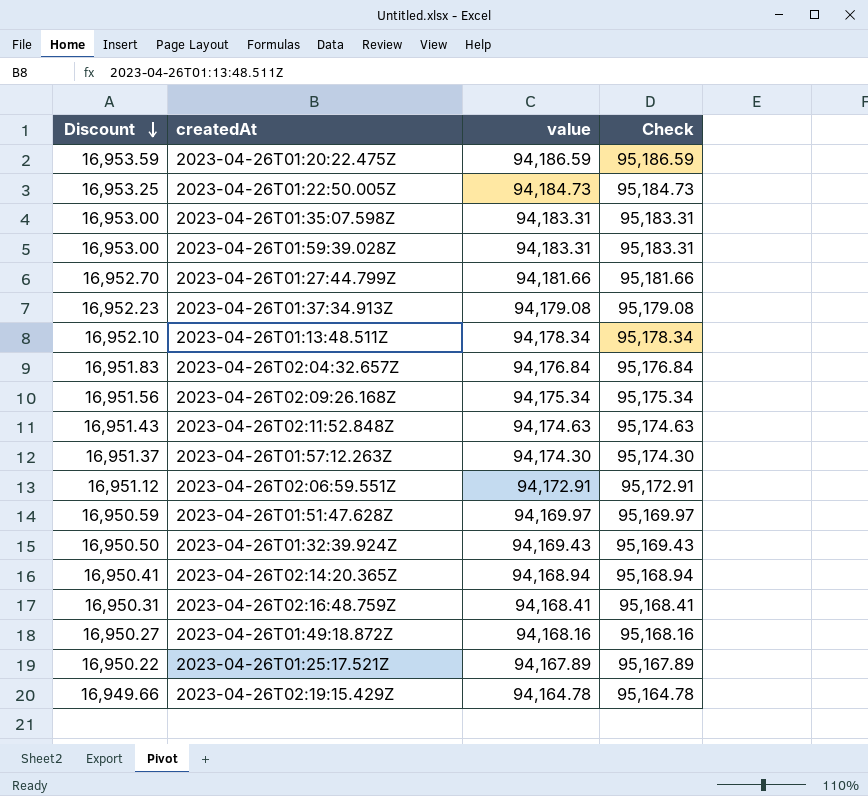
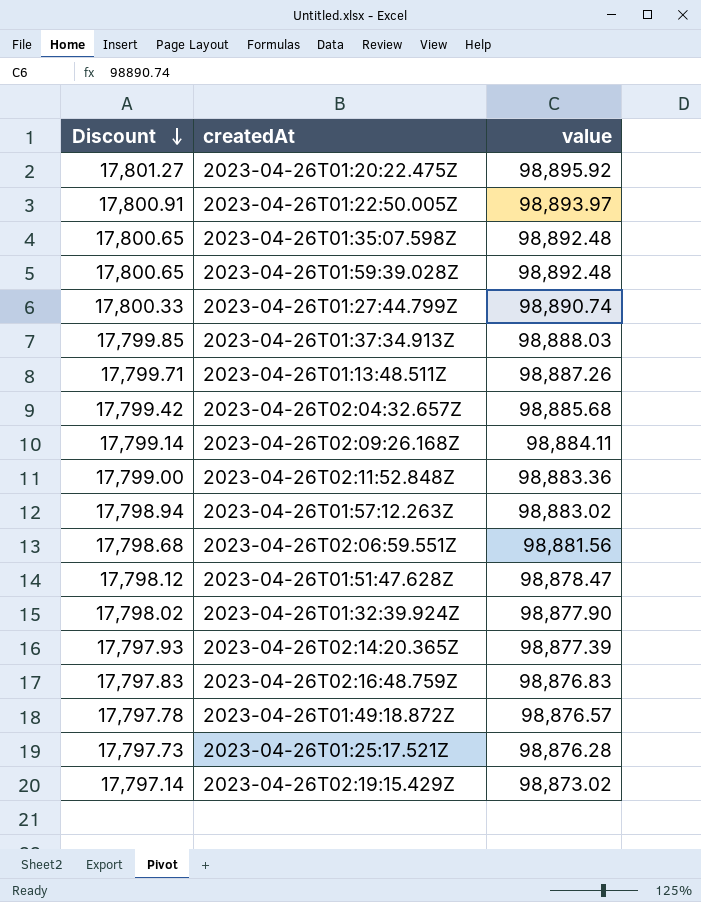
column Check | formula: [value] + 1000 -> none
2023-04-26T01:20:22.475Z | Discount: 16,953.59 -> 17,801.27
2023-04-26T01:20:22.475Z | value: 94,186.59 -> 98,895.92
2023-04-26T01:22:50.005Z | Discount: 16,953.25 -> 17,800.91
2023-04-26T01:22:50.005Z | value: 94,184.73 -> 98,893.97
2023-04-26T01:35:07.598Z | Discount: 16,953.00 -> 17,800.65
2023-04-26T01:35:07.598Z | value: 94,183.31 -> 98,892.48
2023-04-26T01:59:39.028Z | Discount: 16,953.00 -> 17,800.65
2023-04-26T01:59:39.028Z | value: 94,183.31 -> 98,892.48
2023-04-26T01:27:44.799Z | Discount: 16,952.70 -> 17,800.33
2023-04-26T01:27:44.799Z | value: 94,181.66 -> 98,890.74
2023-04-26T01:37:34.913Z | Discount: 16,952.23 -> 17,799.85
2023-04-26T01:37:34.913Z | value: 94,179.08 -> 98,888.03
2023-04-26T01:13:48.511Z | Discount: 16,952.10 -> 17,799.71
2023-04-26T01:13:48.511Z | value: 94,178.34 -> 98,887.26
2023-04-26T02:04:32.657Z | Discount: 16,951.83 -> 17,799.42
2023-04-26T02:04:32.657Z | value: 94,176.84 -> 98,885.68
2023-04-26T02:09:26.168Z | Discount: 16,951.56 -> 17,799.14
2023-04-26T02:09:26.168Z | value: 94,175.34 -> 98,884.11
2023-04-26T02:11:52.848Z | Discount: 16,951.43 -> 17,799.00
2023-04-26T02:11:52.848Z | value: 94,174.63 -> 98,883.36
2023-04-26T01:57:12.263Z | Discount: 16,951.37 -> 17,798.94
2023-04-26T01:57:12.263Z | value: 94,174.30 -> 98,883.02
2023-04-26T02:06:59.551Z | Discount: 16,951.12 -> 17,798.68
2023-04-26T02:06:59.551Z | value: 94,172.91 -> 98,881.56
2023-04-26T01:51:47.628Z | Discount: 16,950.59 -> 17,798.12
2023-04-26T01:51:47.628Z | value: 94,169.97 -> 98,878.47
2023-04-26T01:32:39.924Z | Discount: 16,950.50 -> 17,798.02
2023-04-26T01:32:39.924Z | value: 94,169.43 -> 98,877.90
2023-04-26T02:14:20.365Z | Discount: 16,950.41 -> 17,797.93
2023-04-26T02:14:20.365Z | value: 94,168.94 -> 98,877.39
2023-04-26T02:16:48.759Z | Discount: 16,950.31 -> 17,797.83
2023-04-26T02:16:48.759Z | value: 94,168.41 -> 98,876.83
2023-04-26T01:49:18.872Z | Discount: 16,950.27 -> 17,797.78
2023-04-26T01:49:18.872Z | value: 94,168.16 -> 98,876.57
2023-04-26T01:25:17.521Z | Discount: 16,950.22 -> 17,797.73
2023-04-26T01:25:17.521Z | value: 94,167.89 -> 98,876.28
2023-04-26T02:19:15.429Z | Discount: 16,949.66 -> 17,797.14
2023-04-26T02:19:15.429Z | value: 94,164.78 -> 98,873.02

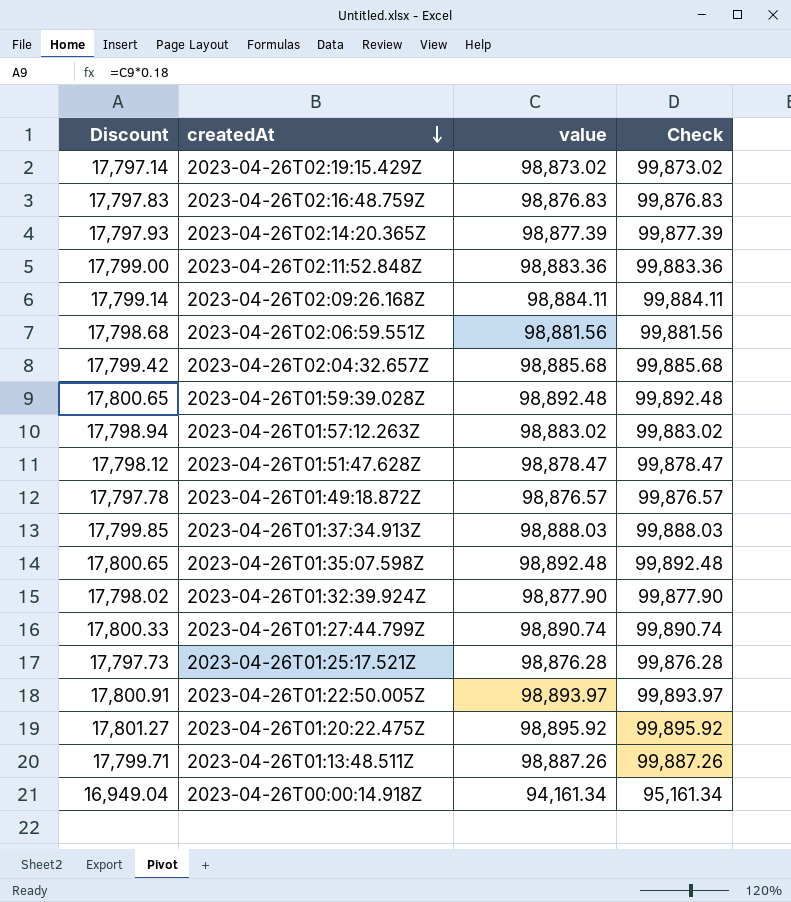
row order: Discount descending -> createdAt descending
column Check | formula: none -> [value] + 1000
row 2023-04-26T00:00:14.918Z: none -> 16,949.04 | 94,161.34 | 95,161.34

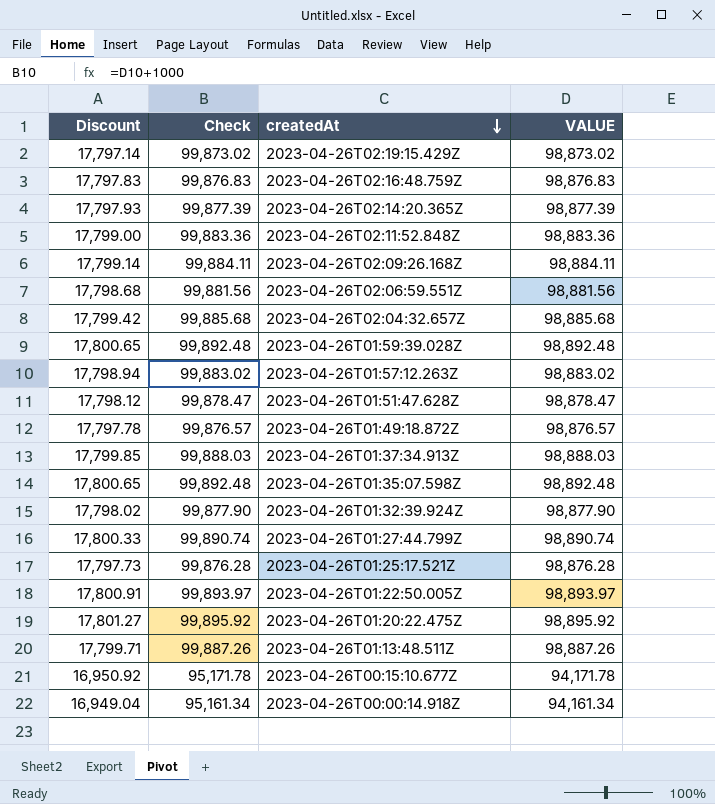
column Check | position: 4 -> 2
column name: value -> VALUE
row 2023-04-26T00:15:10.677Z: none -> 16,950.92 | 95,171.78 | 94,171.78

